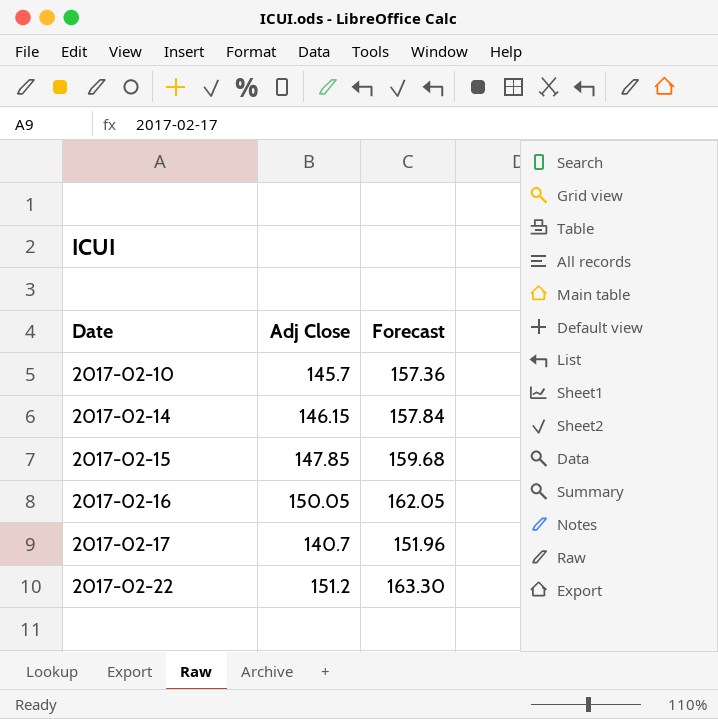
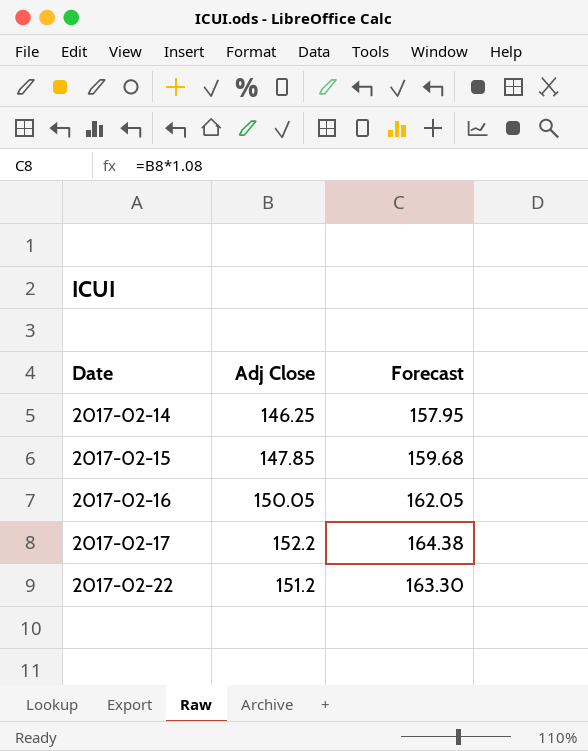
row 2017-02-10: 145.7 | 157.36 -> none
2017-02-14 | Adj Close: 146.15 -> 146.25
2017-02-14 | Forecast: 157.84 -> 157.95
2017-02-17 | Adj Close: 140.7 -> 152.2
2017-02-17 | Forecast: 151.96 -> 164.38

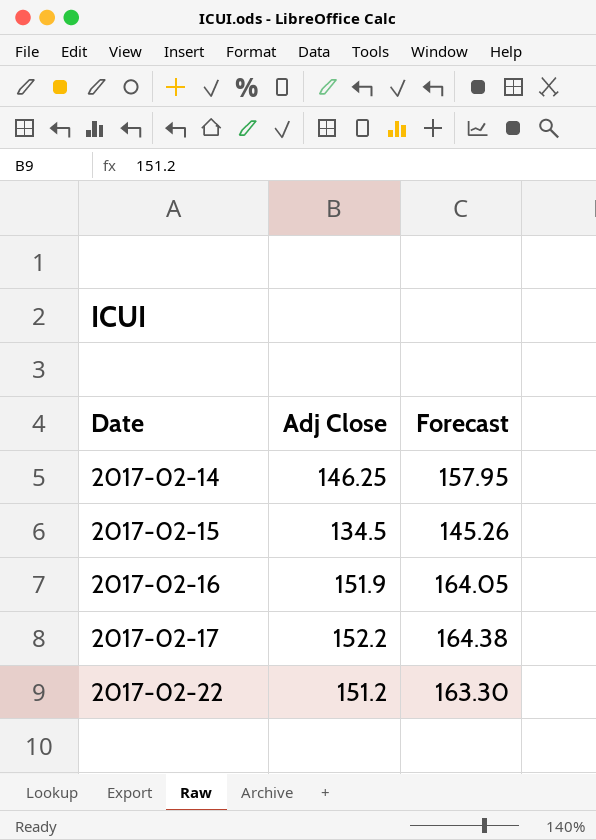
2017-02-15 | Adj Close: 147.85 -> 134.5
2017-02-15 | Forecast: 159.68 -> 145.26
2017-02-16 | Adj Close: 150.05 -> 151.9
2017-02-16 | Forecast: 162.05 -> 164.05

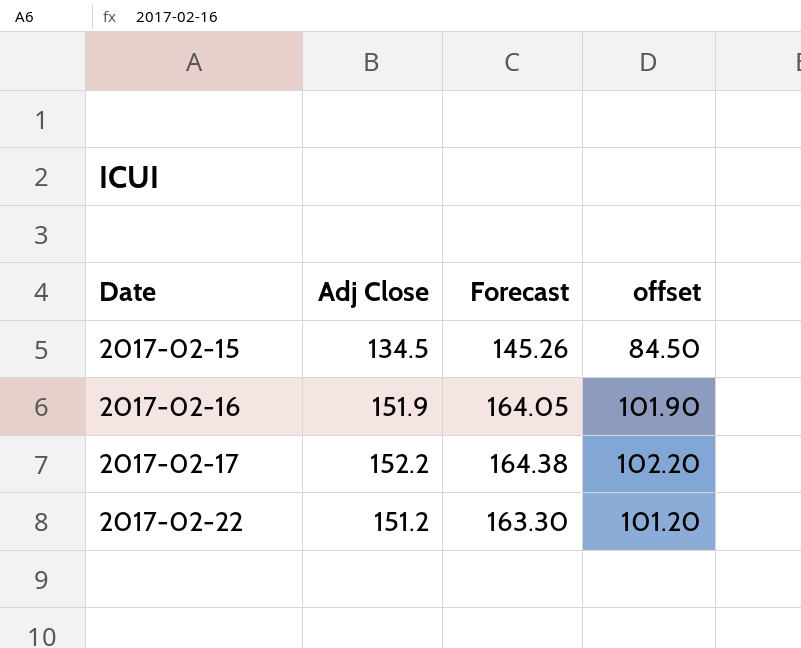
column offset | formula: none -> [Adj Close] - 50
row 2017-02-14: 146.25 | 157.95 -> none

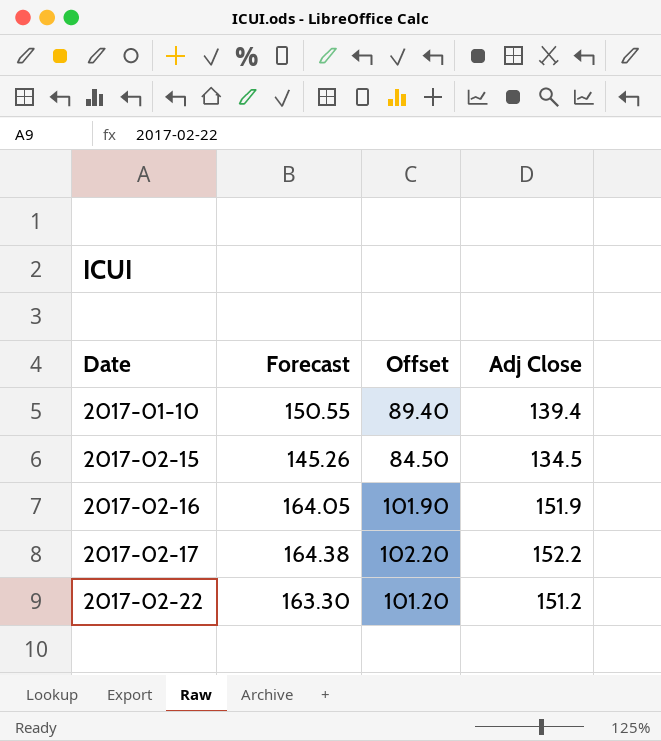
column name: offset -> Offset
column Adj Close | position: 2 -> 4
row 2017-01-10: none -> 150.55 | 89.40 | 139.4

